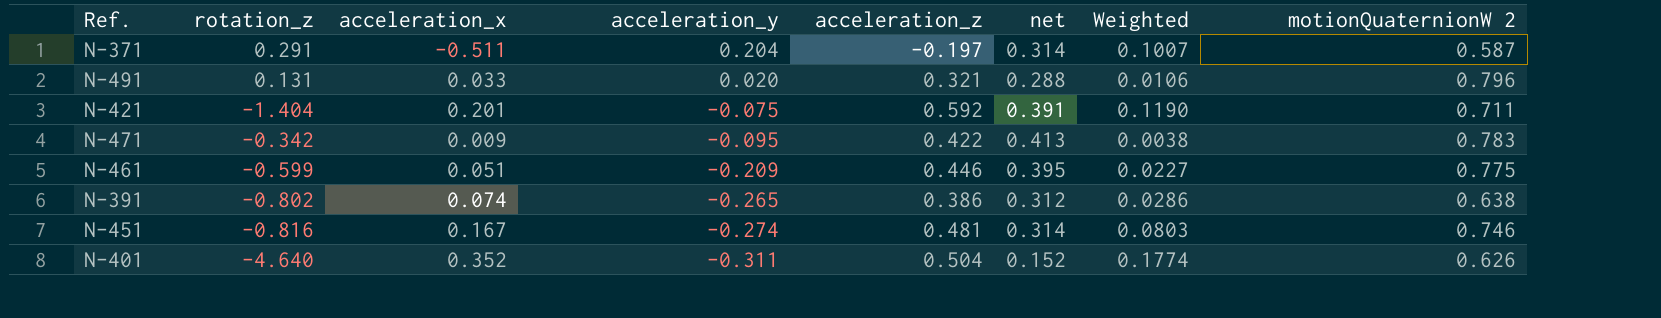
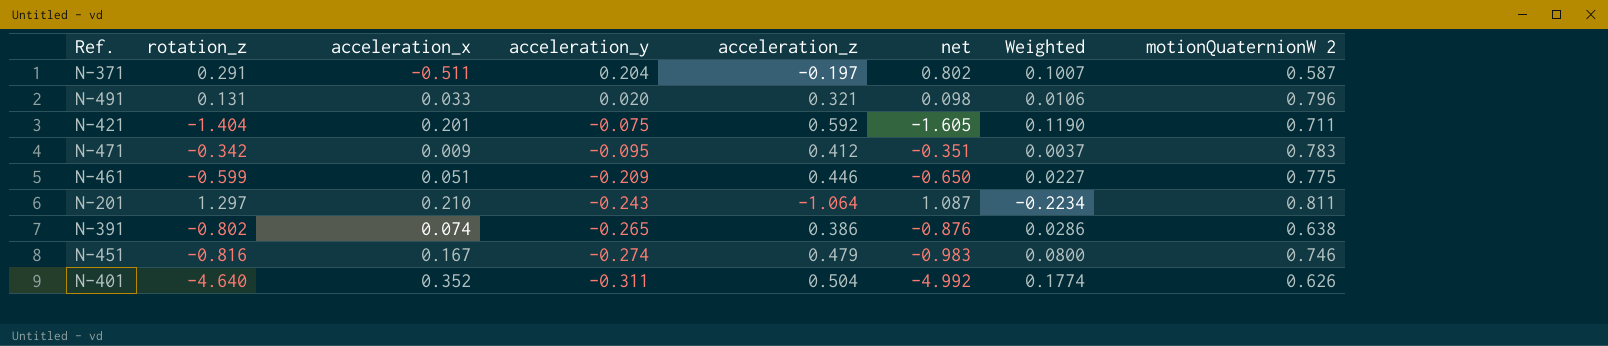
column net | formula: [acceleration_z] - [acceleration_x] -> [rotation_z] - [acceleration_x]
N-471 | acceleration_z: 0.422 -> 0.412
N-471 | Weighted: 0.0038 -> 0.0037
row N-201: none -> 1.297 | 0.210 | -0.243 | -1.064 | 1.087 | -0.2234 | 0.811
N-451 | acceleration_z: 0.481 -> 0.479
N-451 | Weighted: 0.0803 -> 0.0800

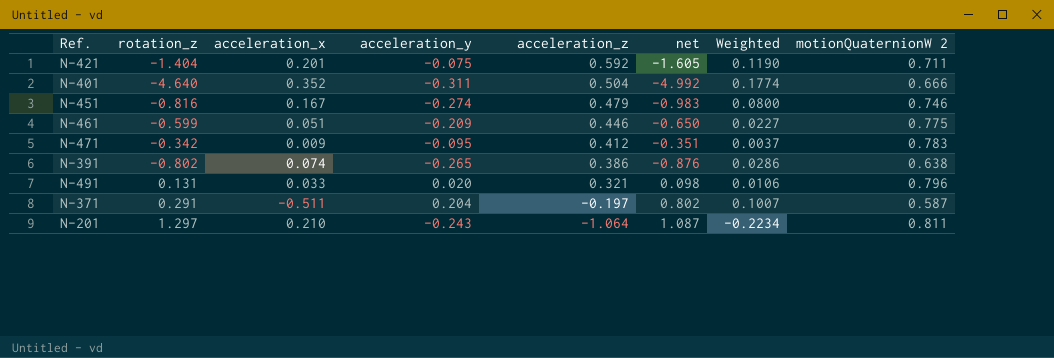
row order: acceleration_y descending -> acceleration_z descending
N-401 | motionQuaternionW 2: 0.626 -> 0.666

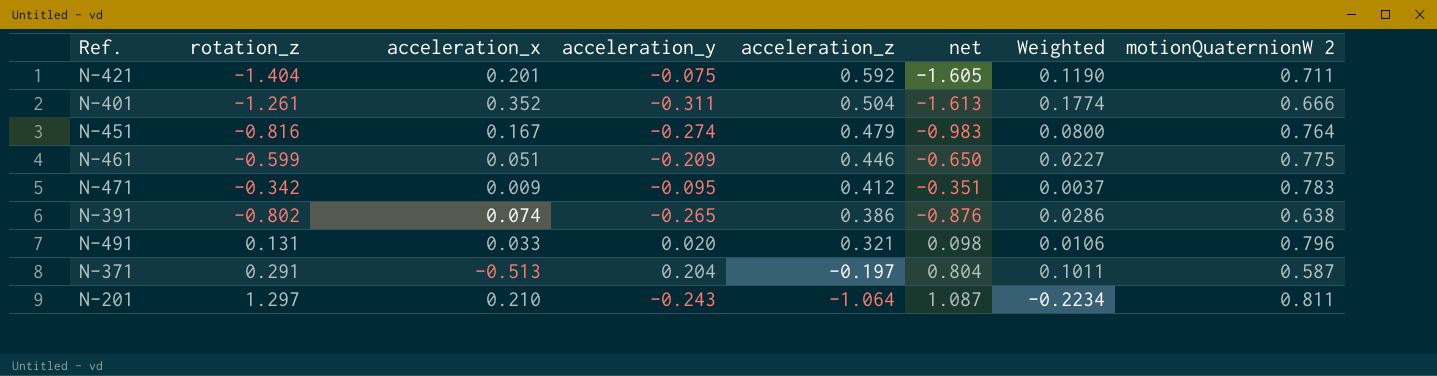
N-401 | rotation_z: -4.640 -> -1.261
N-401 | net: -4.992 -> -1.613
N-451 | motionQuaternionW 2: 0.746 -> 0.764
N-371 | acceleration_x: -0.511 -> -0.513
N-371 | net: 0.802 -> 0.804
N-371 | Weighted: 0.1007 -> 0.1011

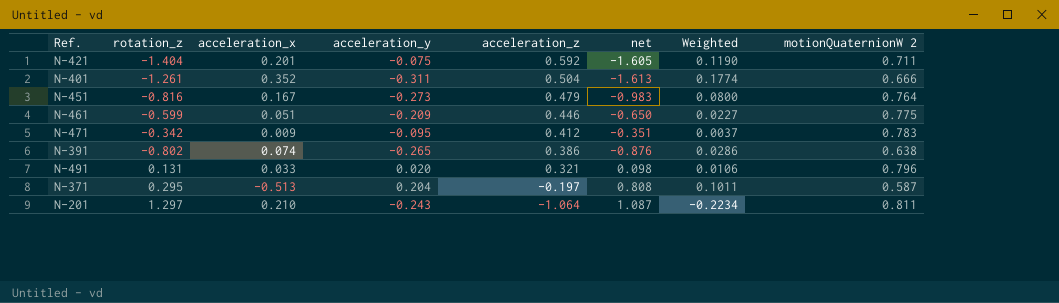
N-451 | acceleration_y: -0.274 -> -0.273
N-371 | rotation_z: 0.291 -> 0.295
N-371 | net: 0.804 -> 0.808

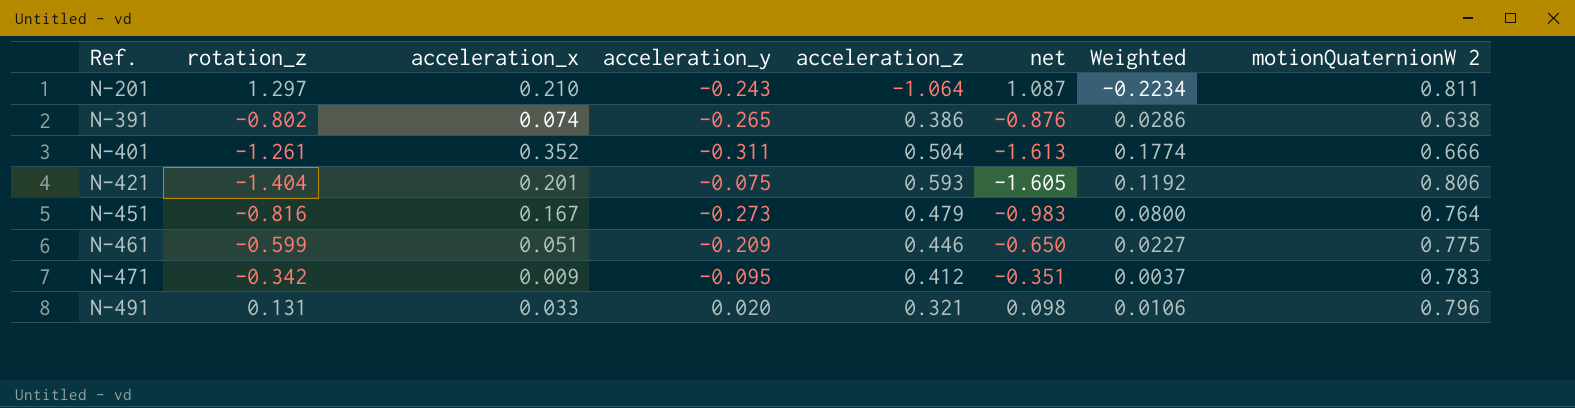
row order: acceleration_z descending -> Ref. ascending
row N-371: 0.295 | -0.513 | 0.204 | -0.197 | 0.808 | 0.1011 | 0.587 -> none
N-421 | acceleration_z: 0.592 -> 0.593
N-421 | Weighted: 0.1190 -> 0.1192
N-421 | motionQuaternionW 2: 0.711 -> 0.806

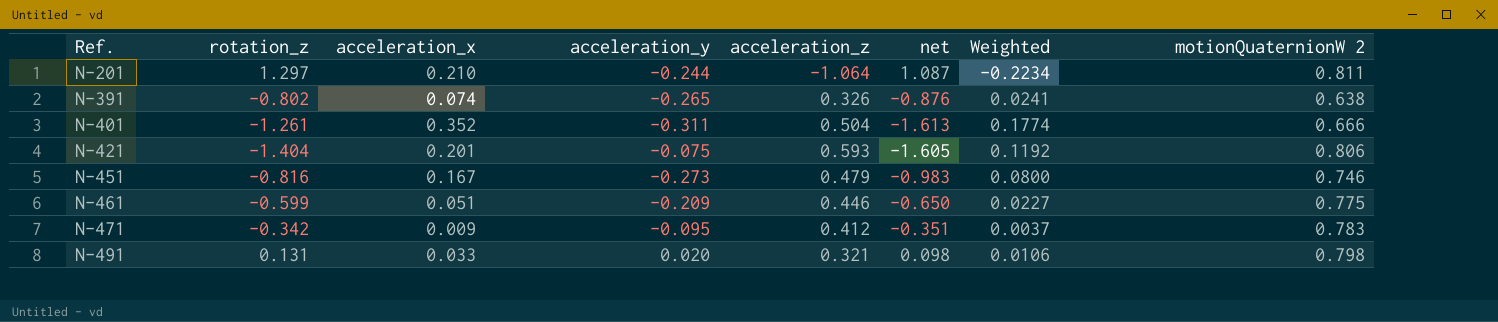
N-201 | acceleration_y: -0.243 -> -0.244
N-391 | acceleration_z: 0.386 -> 0.326
N-391 | Weighted: 0.0286 -> 0.0241
N-451 | motionQuaternionW 2: 0.764 -> 0.746
N-491 | motionQuaternionW 2: 0.796 -> 0.798

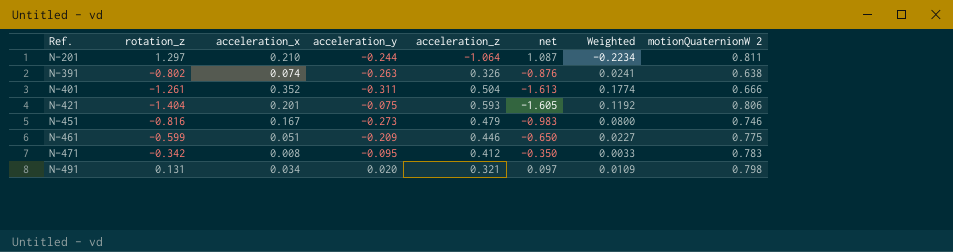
N-391 | acceleration_y: -0.265 -> -0.263
N-471 | acceleration_x: 0.009 -> 0.008
N-471 | net: -0.351 -> -0.350
N-471 | Weighted: 0.0037 -> 0.0033
N-491 | acceleration_x: 0.033 -> 0.034
N-491 | net: 0.098 -> 0.097
N-491 | Weighted: 0.0106 -> 0.0109

